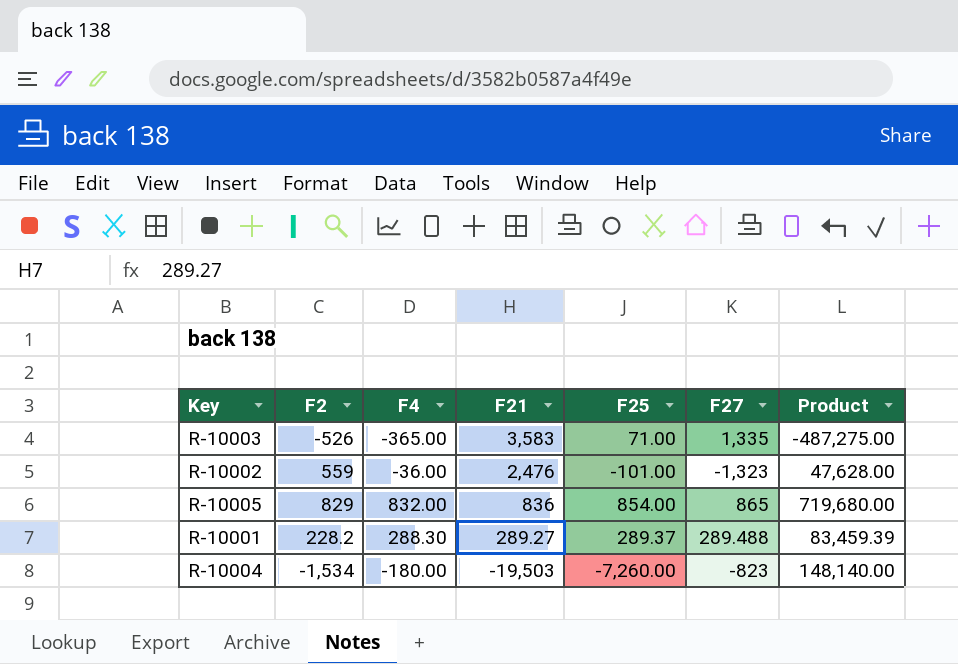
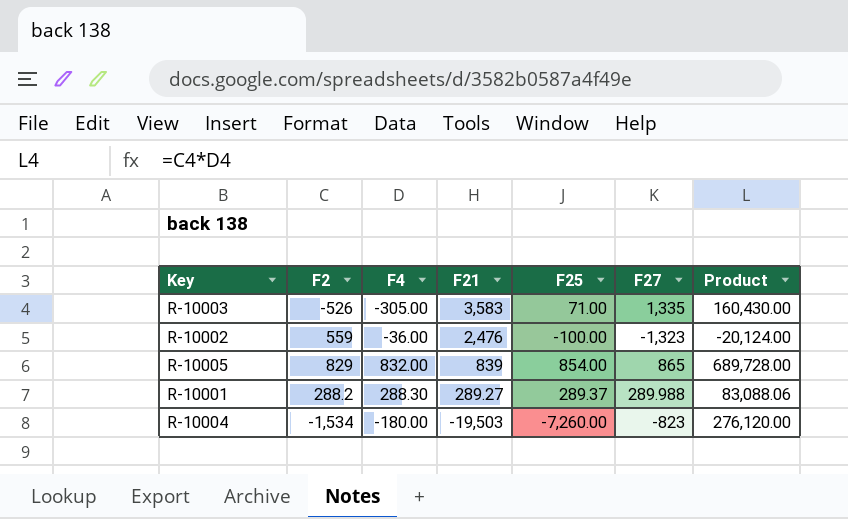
column Product | formula: [F4] * [F27] -> [F2] * [F4]
R-10003 | F4: -365.00 -> -305.00
R-10002 | F25: -101.00 -> -100.00
R-10005 | F21: 836 -> 839
R-10001 | F2: 228.2 -> 288.2
R-10001 | F27: 289.488 -> 289.988

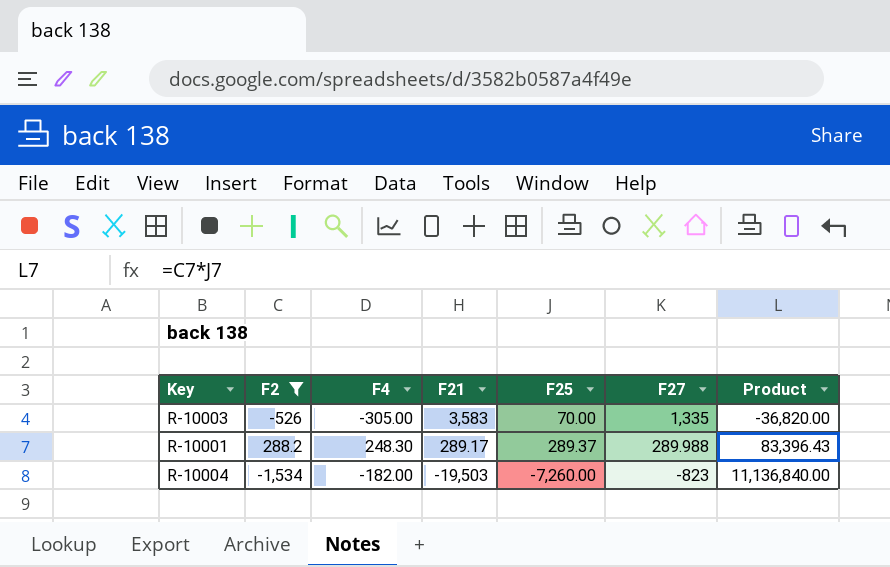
filter: none -> F2 <= 288.2
column Product | formula: [F2] * [F4] -> [F2] * [F25]
R-10003 | F25: 71.00 -> 70.00
R-10001 | F4: 288.30 -> 248.30
R-10001 | F21: 289.27 -> 289.17
R-10004 | F4: -180.00 -> -182.00

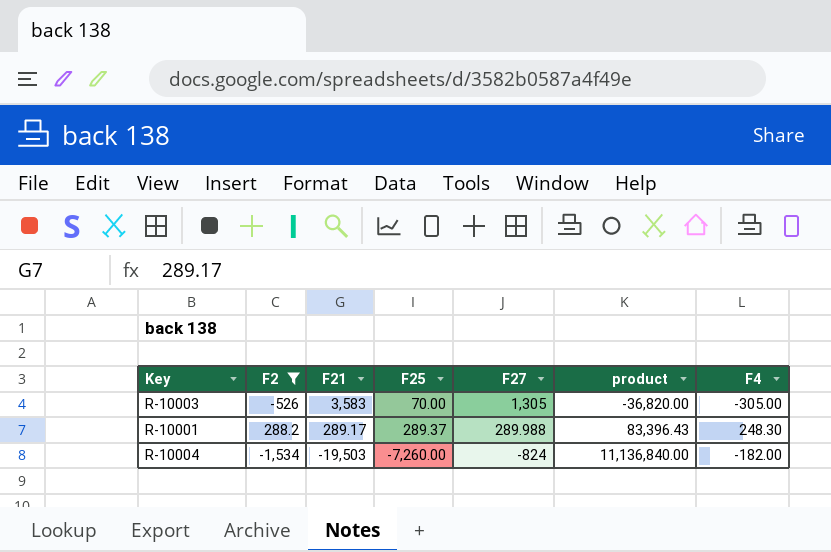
column name: Product -> product
column F4 | position: 3 -> 7
R-10003 | F27: 1,335 -> 1,305
R-10004 | F27: -823 -> -824

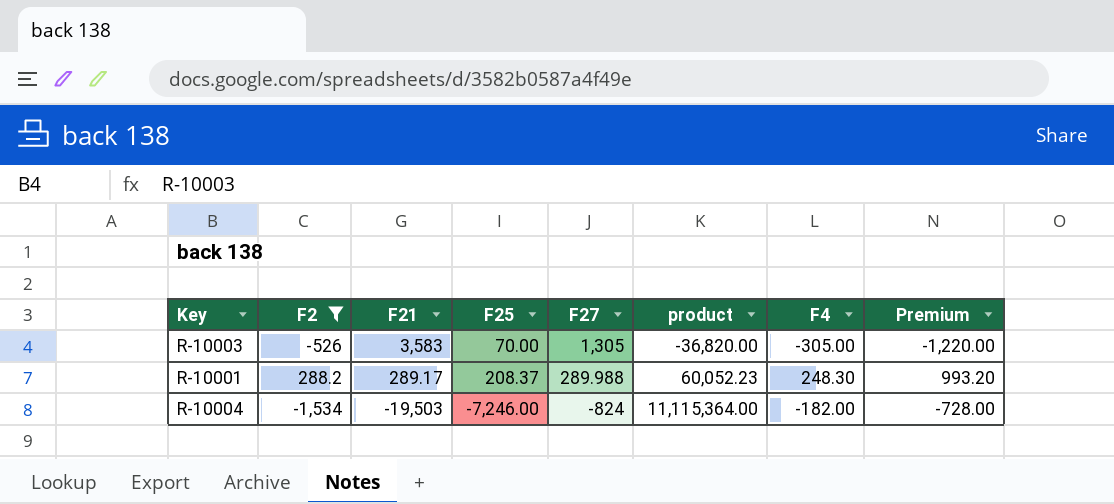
column Premium | formula: none -> [F4] * 4
R-10001 | F25: 289.37 -> 208.37
R-10001 | product: 83,396.43 -> 60,052.23
R-10004 | F25: -7,260.00 -> -7,246.00
R-10004 | product: 11,136,840.00 -> 11,115,364.00

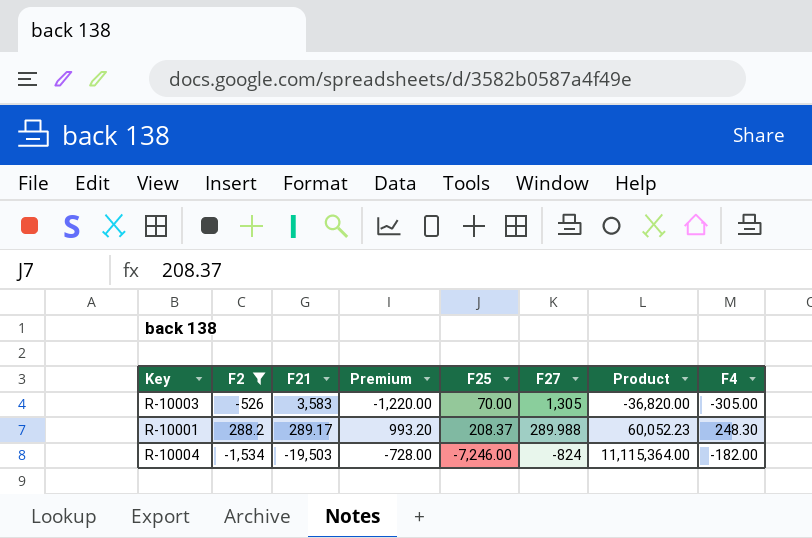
column Premium | position: 8 -> 4
column name: product -> Product

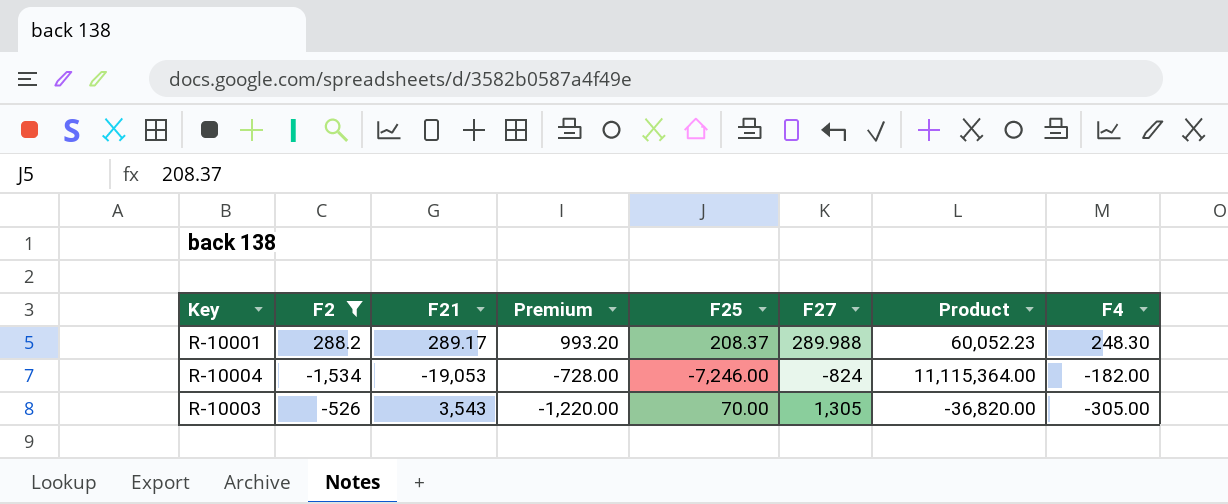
row order: F21 descending -> Premium descending
R-10004 | F21: -19,503 -> -19,053
R-10003 | F21: 3,583 -> 3,543

